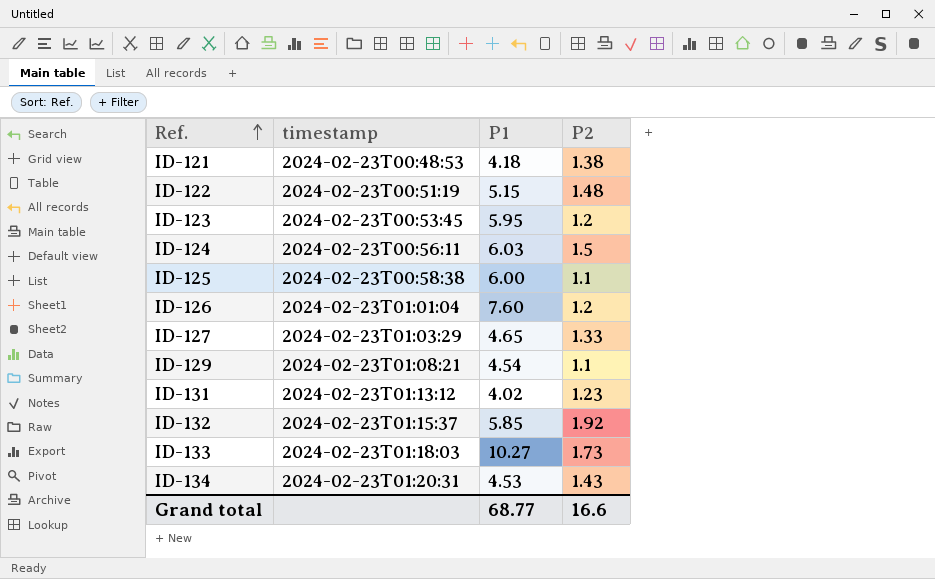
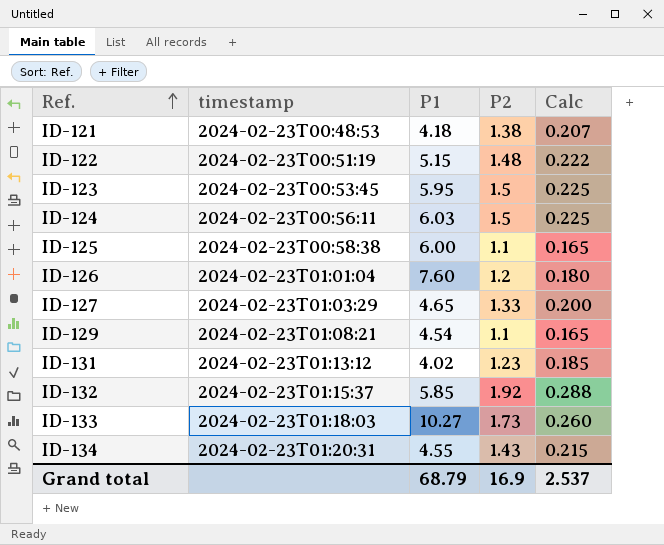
column Calc | formula: none -> [P2] * 0.15
ID-123 | P2: 1.2 -> 1.5
ID-134 | P1: 4.53 -> 4.55
Grand total | P1: 68.77 -> 68.79
Grand total | P2: 16.6 -> 16.9

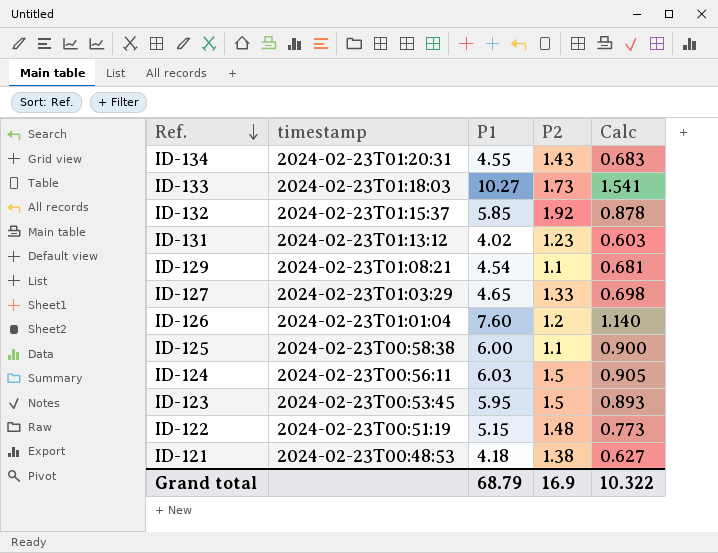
row order: Ref. ascending -> Ref. descending
column Calc | formula: [P2] * 0.15 -> [P1] * 0.15
Grand total | Calc: 2.537 -> 10.322

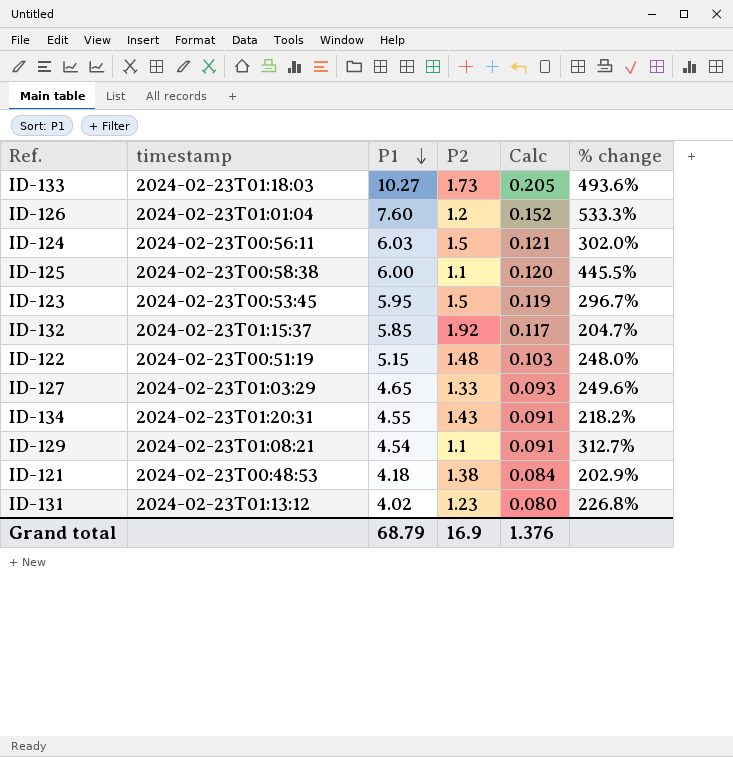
row order: Ref. descending -> P1 descending
column Calc | formula: [P1] * 0.15 -> [P1] * 0.02
column % change | formula: none -> ([P1] - [P2]) / [P2]
Grand total | Calc: 10.322 -> 1.376

